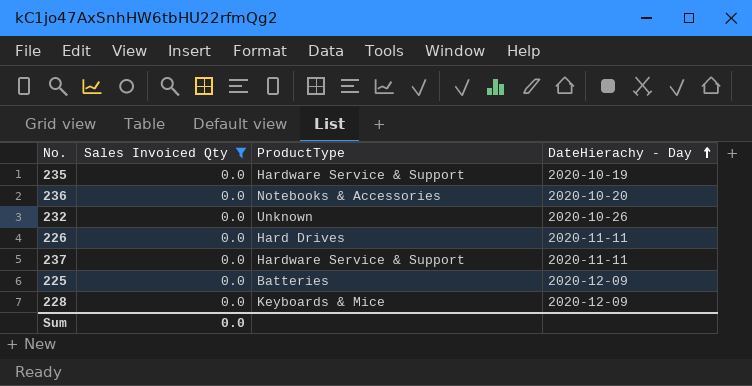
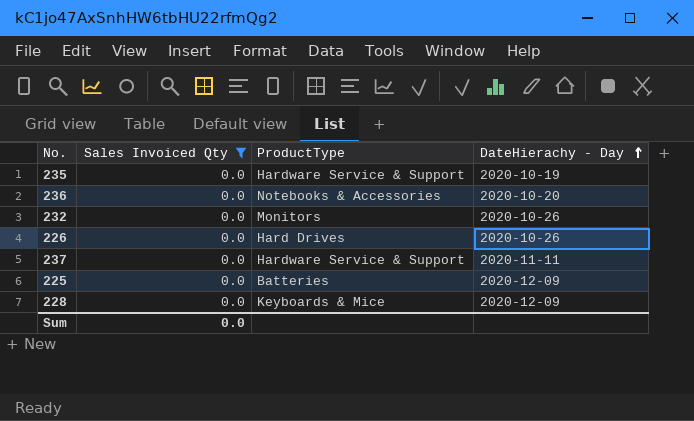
232 | ProductType: Unknown -> Monitors
226 | DateHierachy - Day: 2020-11-11 -> 2020-10-26

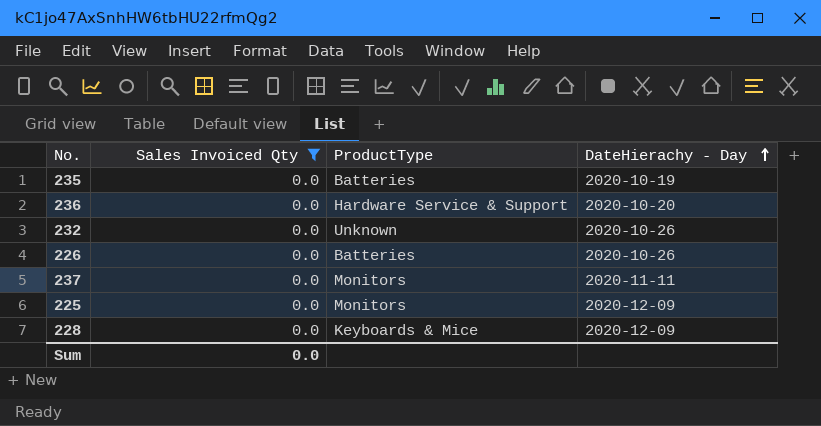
235 | ProductType: Hardware Service & Support -> Batteries
236 | ProductType: Notebooks & Accessories -> Hardware Service & Support
232 | ProductType: Monitors -> Unknown
226 | ProductType: Hard Drives -> Batteries
237 | ProductType: Hardware Service & Support -> Monitors
225 | ProductType: Batteries -> Monitors

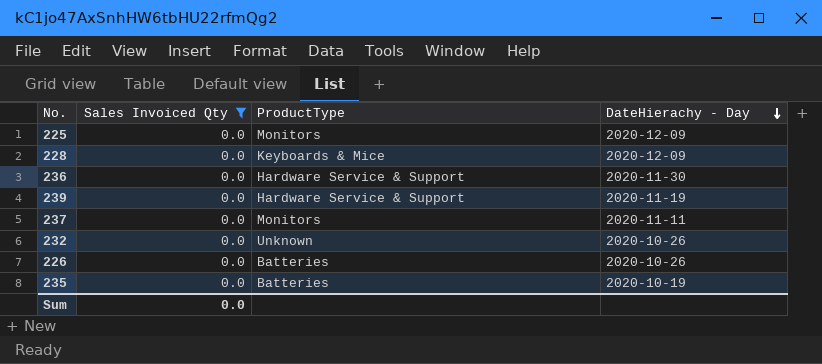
row order: DateHierachy - Day ascending -> DateHierachy - Day descending
236 | DateHierachy - Day: 2020-10-20 -> 2020-11-30
row 239: none -> 0.0 | Hardware Service & Support | 2020-11-19

